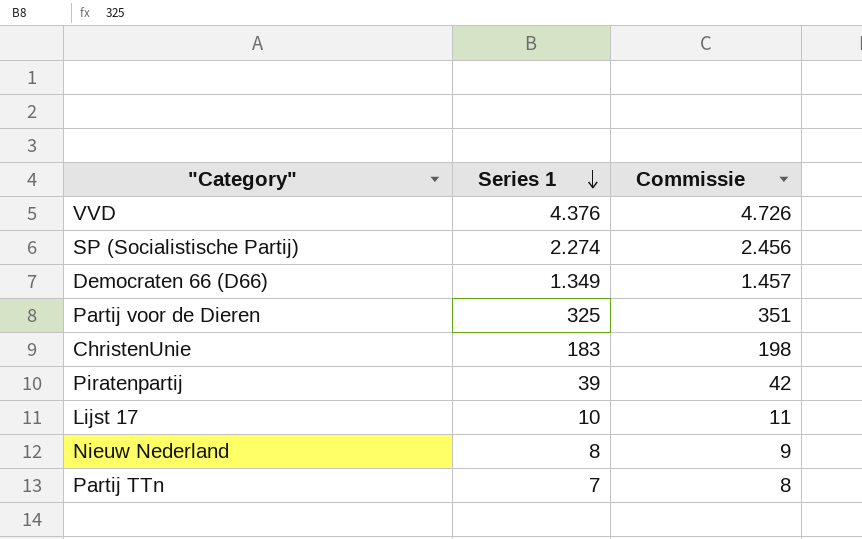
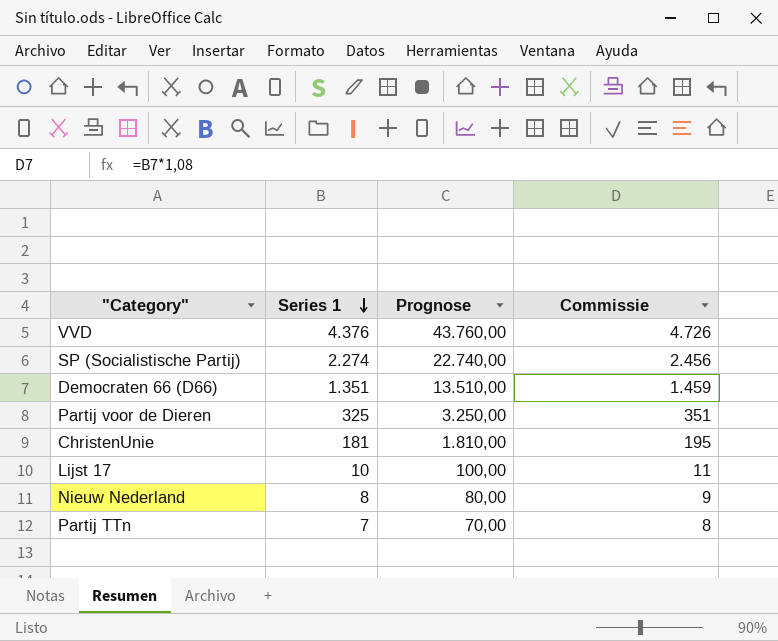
column Prognose | formula: none -> [Series 1] * 10
row Piratenpartij: 39 | 42 -> none
Democraten 66 (D66) | Series 1: 1.349 -> 1.351
Democraten 66 (D66) | Commissie: 1.457 -> 1.459
ChristenUnie | Series 1: 183 -> 181
ChristenUnie | Commissie: 198 -> 195

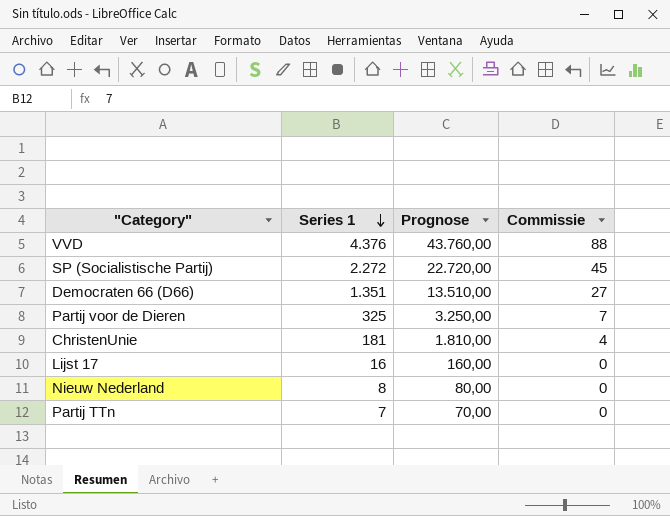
column Commissie | formula: [Series 1] * 1,08 -> [Series 1] * 0,02
SP (Socialistische Partij) | Series 1: 2.274 -> 2.272
SP (Socialistische Partij) | Prognose: 22.740,00 -> 22.720,00
Lijst 17 | Series 1: 10 -> 16
Lijst 17 | Prognose: 100,00 -> 160,00

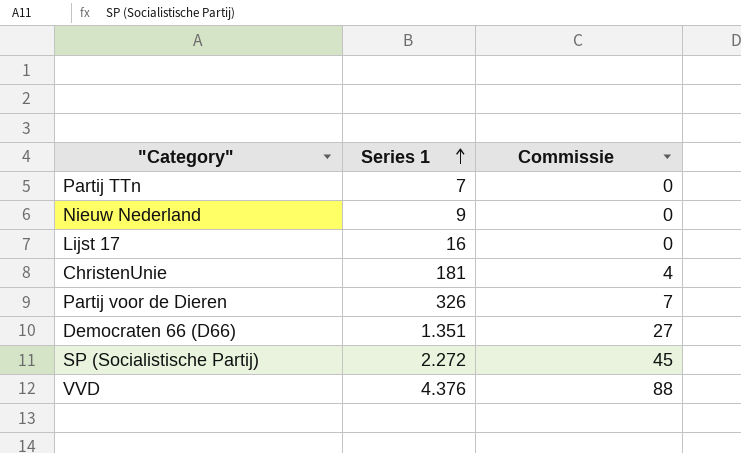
row order: Series 1 descending -> Series 1 ascending
column Prognose | formula: [Series 1] * 10 -> none
Nieuw Nederland | Series 1: 8 -> 9
Partij voor de Dieren | Series 1: 325 -> 326

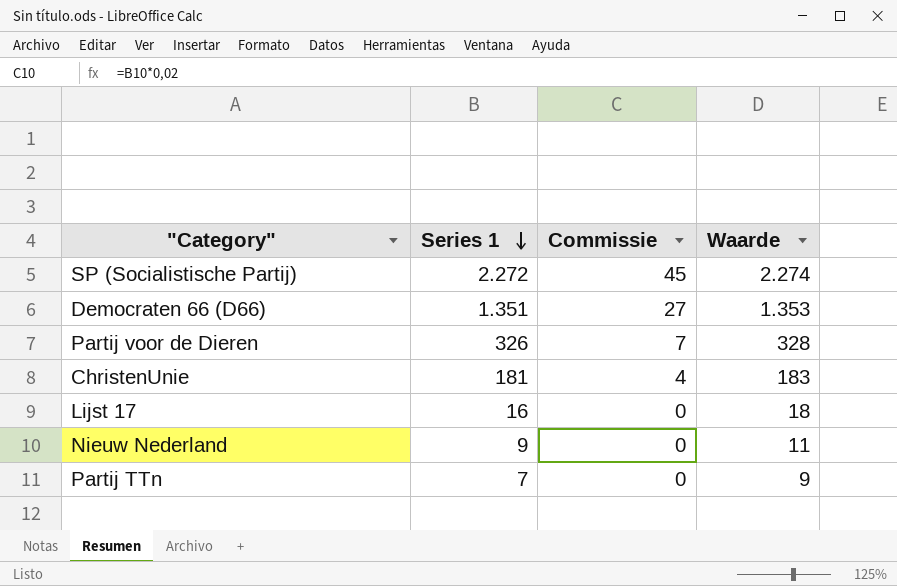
row order: Series 1 ascending -> Series 1 descending
column Waarde | formula: none -> [Series 1] + 2
row VVD: 4.376 | 88 -> none

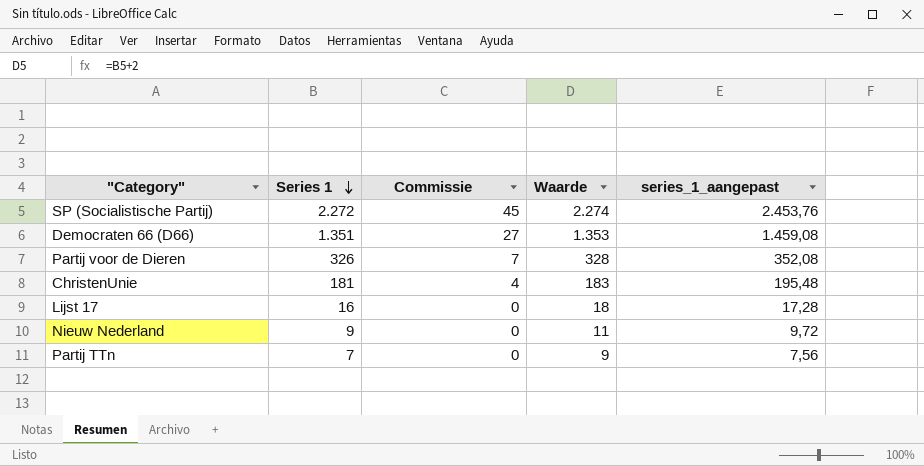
column series_1_aangepast | formula: none -> [Series 1] * 1,08

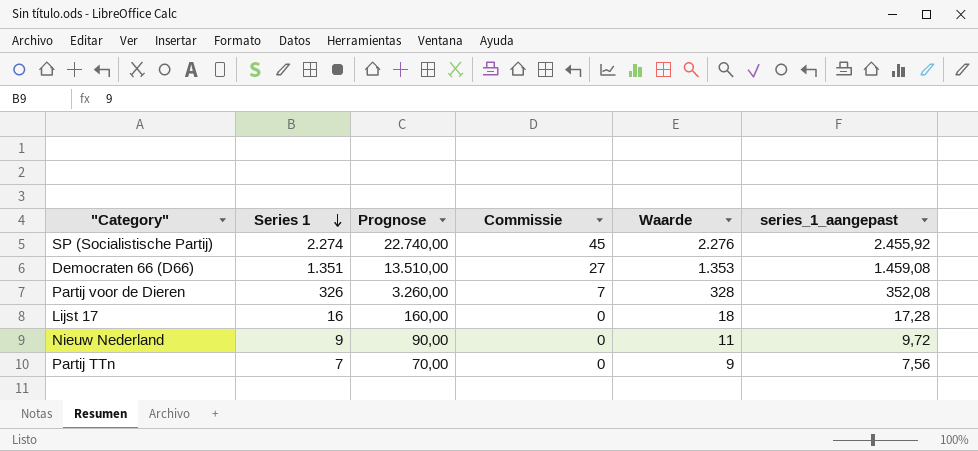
column Prognose | formula: none -> [Series 1] * 10
row ChristenUnie: 181 | 4 | 183 | 195,48 -> none
SP (Socialistische Partij) | Series 1: 2.272 -> 2.274
SP (Socialistische Partij) | Waarde: 2.274 -> 2.276
SP (Socialistische Partij) | series_1_aangepast: 2.453,76 -> 2.455,92

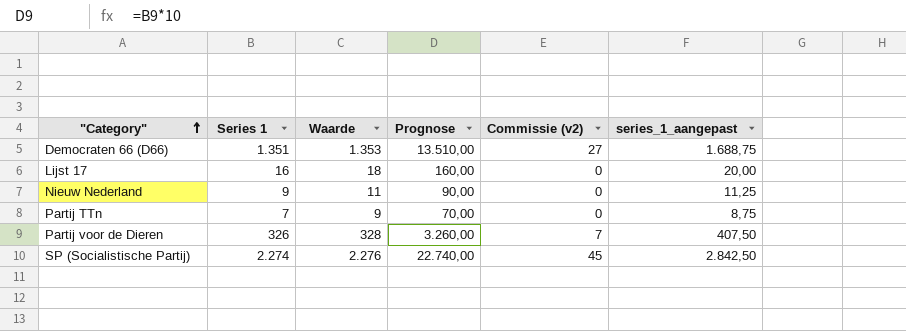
row order: Series 1 descending -> "Category" ascending
column Waarde | position: 5 -> 3
column name: Commissie -> Commissie (v2)
column series_1_aangepast | formula: [Series 1] * 1,08 -> [Series 1] * 1,25

